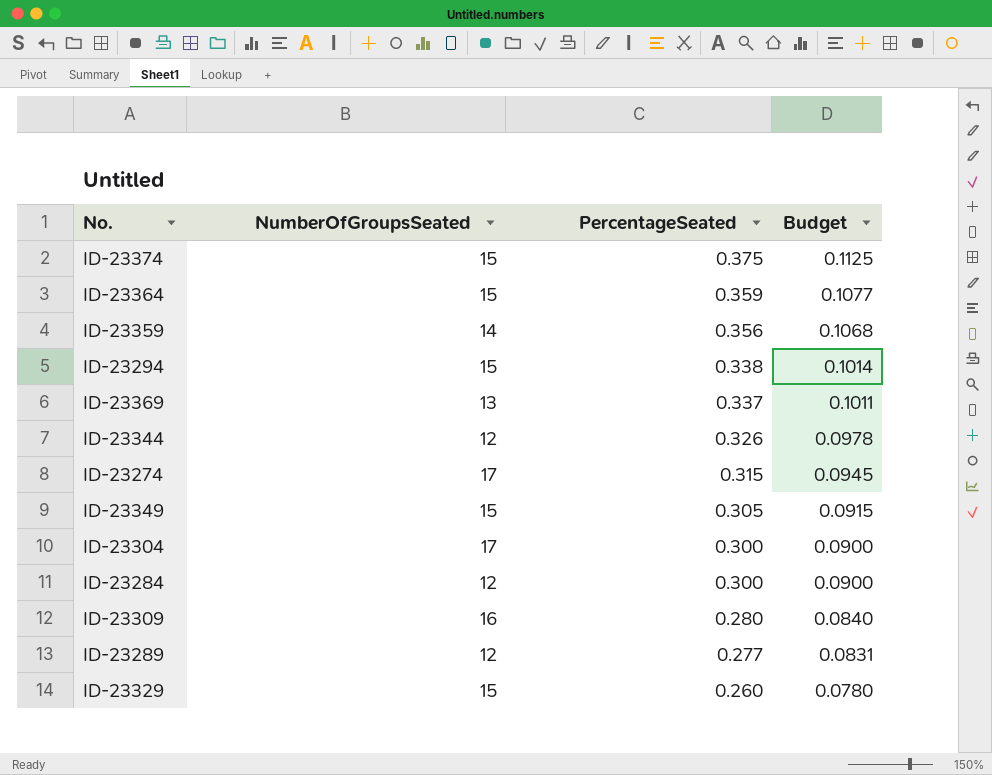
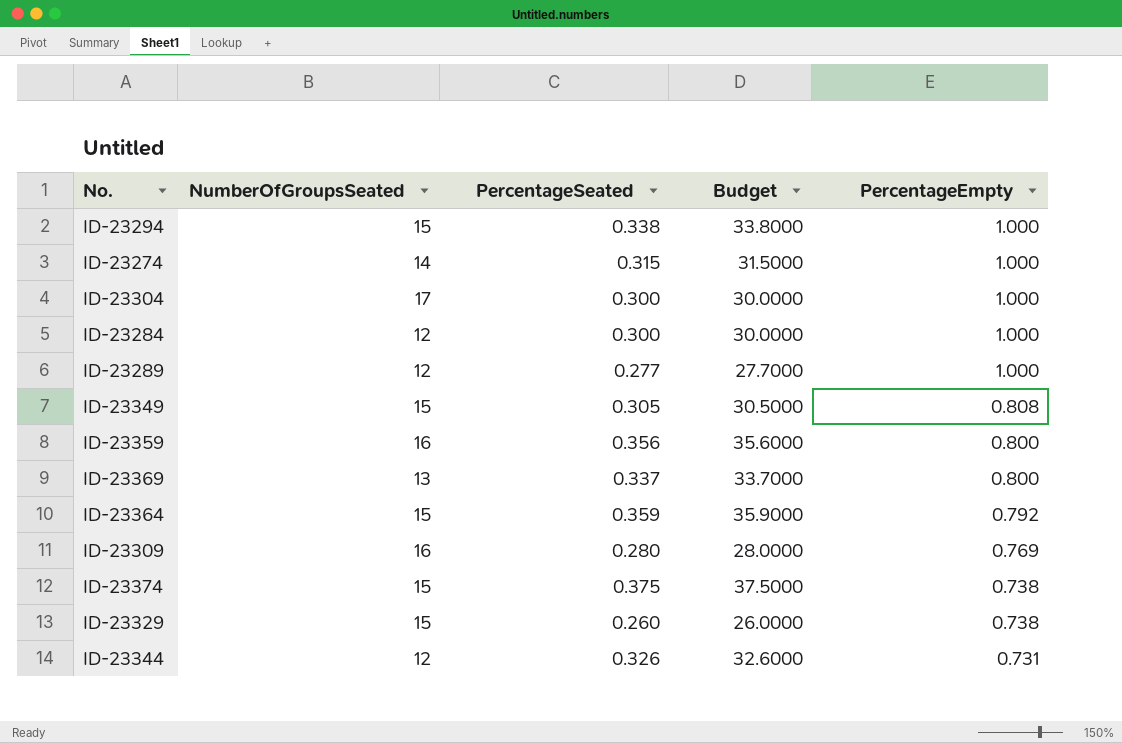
row order: PercentageSeated descending -> PercentageEmpty descending
column Budget | formula: [PercentageSeated] * 0.3 -> [PercentageSeated] * 100
column PercentageEmpty | position: none -> 5
ID-23274 | NumberOfGroupsSeated: 17 -> 14
ID-23359 | NumberOfGroupsSeated: 14 -> 16

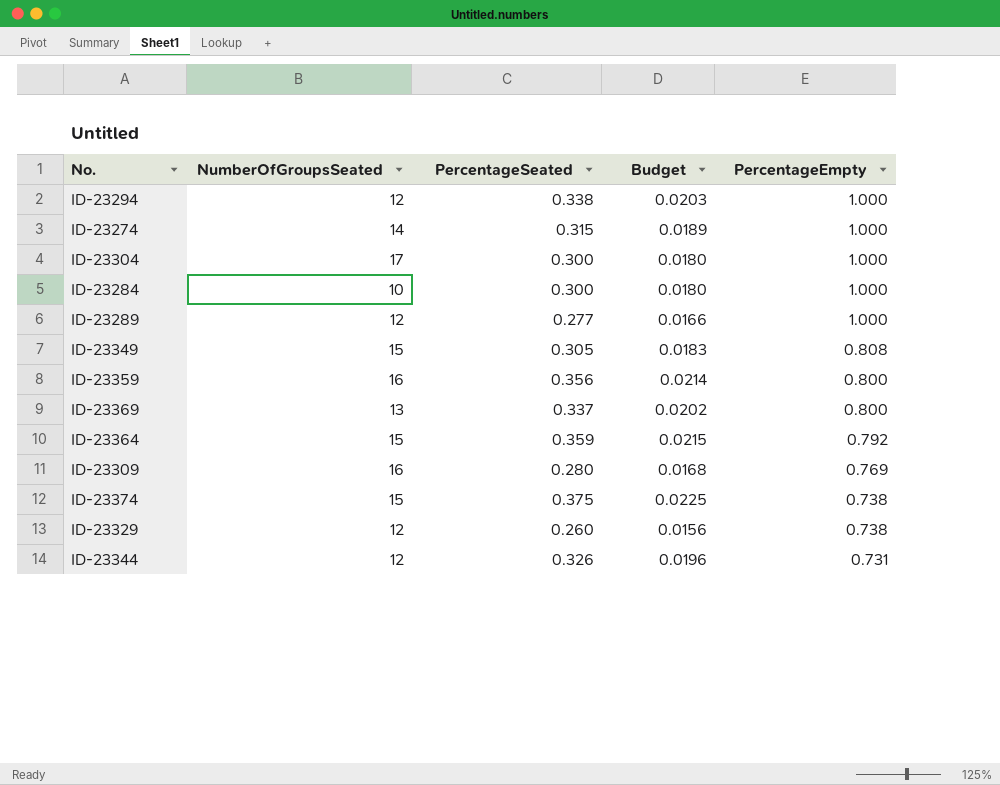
column Budget | formula: [PercentageSeated] * 100 -> [PercentageSeated] * 0.06
ID-23294 | NumberOfGroupsSeated: 15 -> 12
ID-23284 | NumberOfGroupsSeated: 12 -> 10
ID-23329 | NumberOfGroupsSeated: 15 -> 12

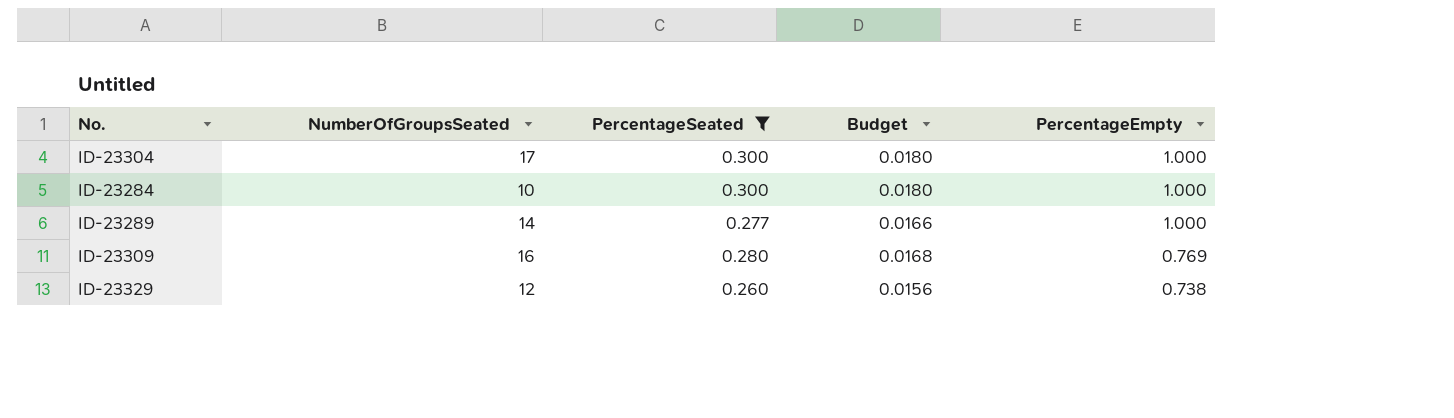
filter: none -> PercentageSeated <= 0.300
ID-23289 | NumberOfGroupsSeated: 12 -> 14

